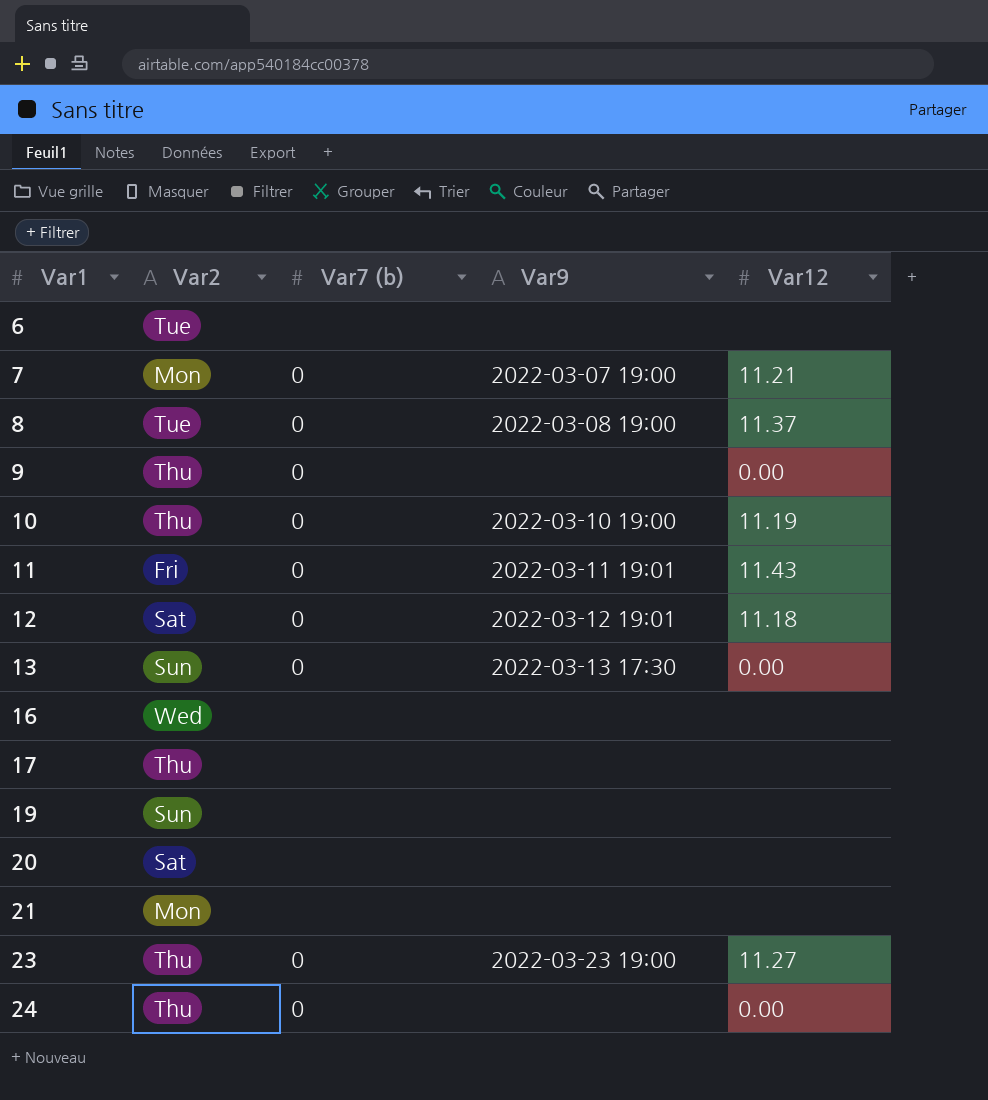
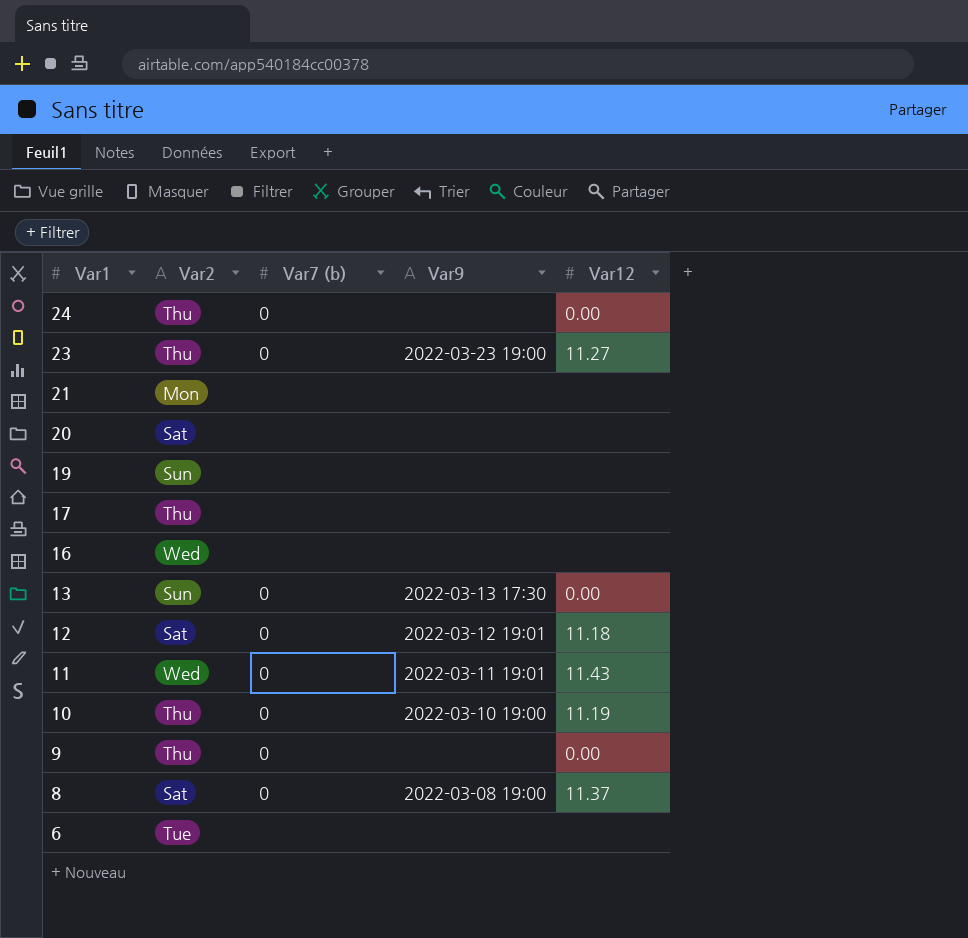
row order: Var1 ascending -> Var1 descending
row 7: Mon | 0 | 2022-03-07 19:00 | 11.21 -> none
11 | Var2: Fri -> Wed
8 | Var2: Tue -> Sat

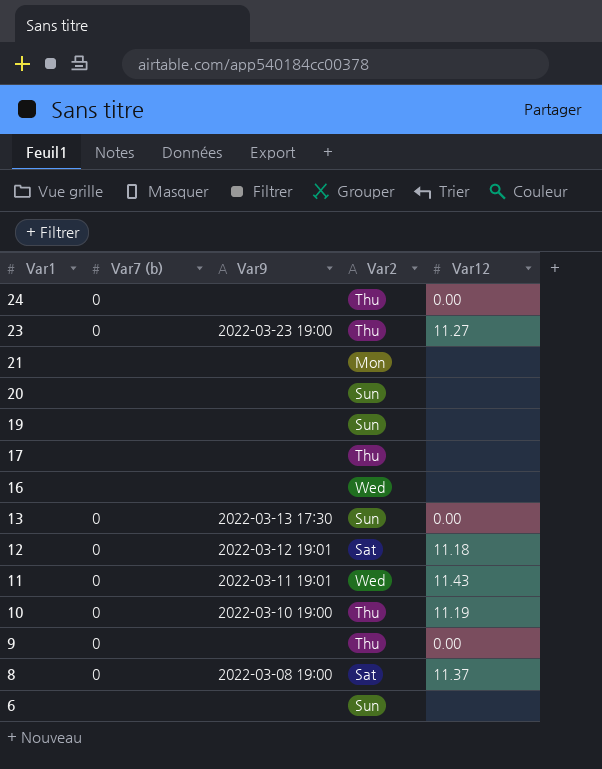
column Var2 | position: 2 -> 4
20 | Var2: Sat -> Sun
6 | Var2: Tue -> Sun

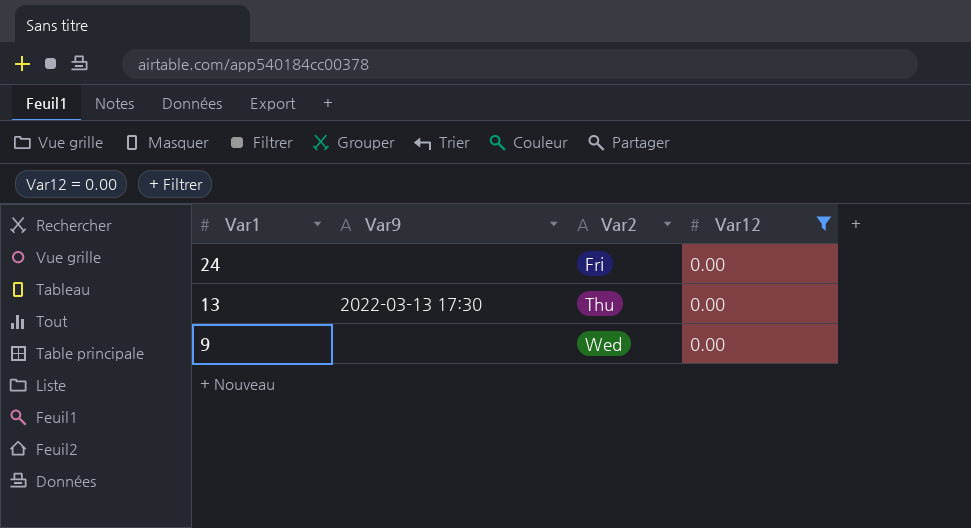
filter: none -> Var12 = 0.00
column Var7 (b) | position: 2 -> none
24 | Var2: Thu -> Fri
13 | Var2: Sun -> Thu
9 | Var2: Thu -> Wed

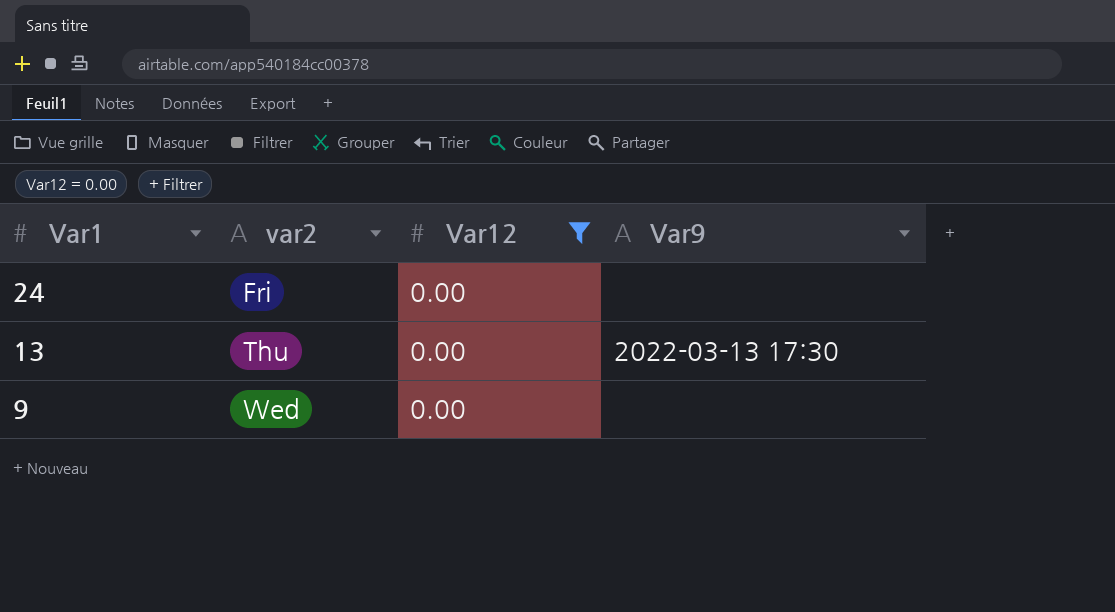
column name: Var2 -> var2
column Var9 | position: 2 -> 4

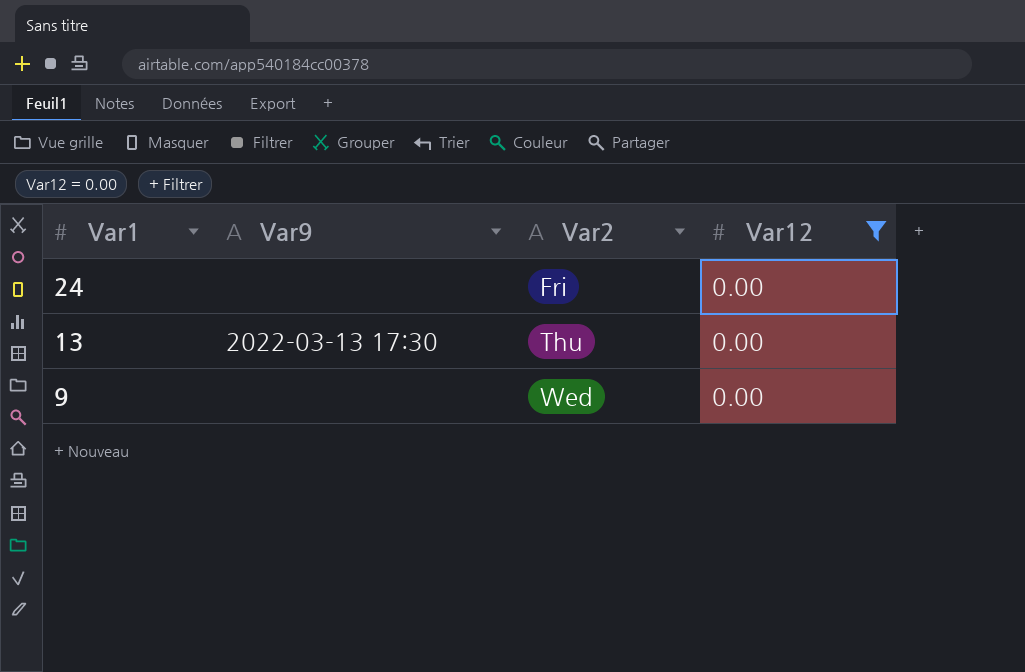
column Var9 | position: 4 -> 2
column name: var2 -> Var2

